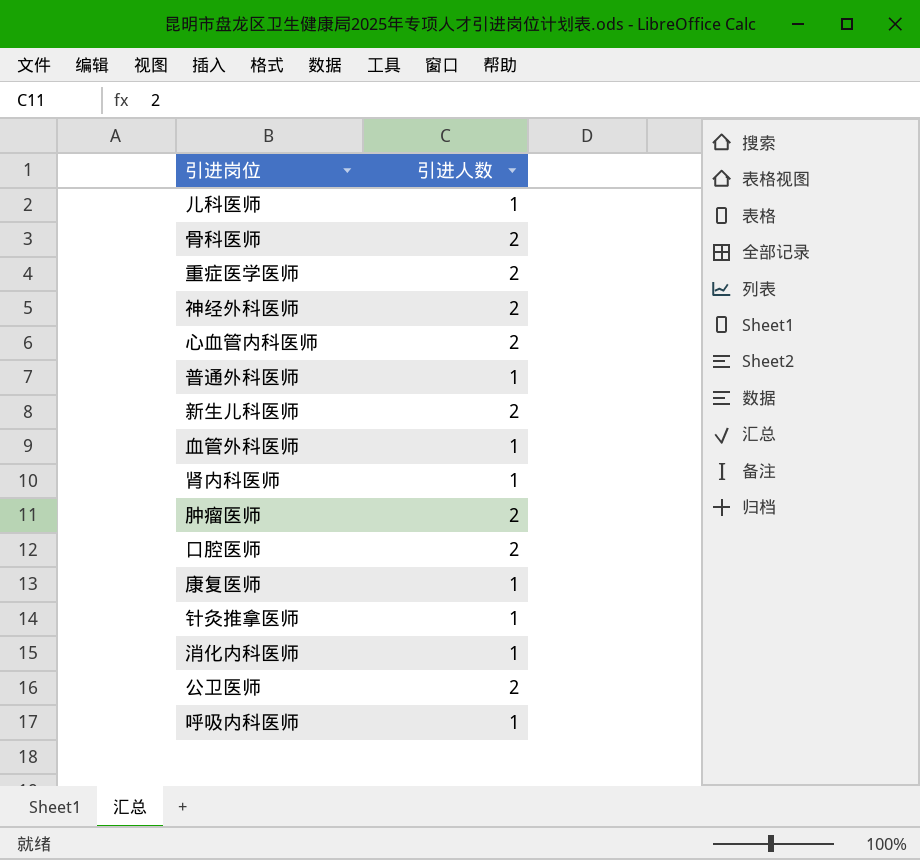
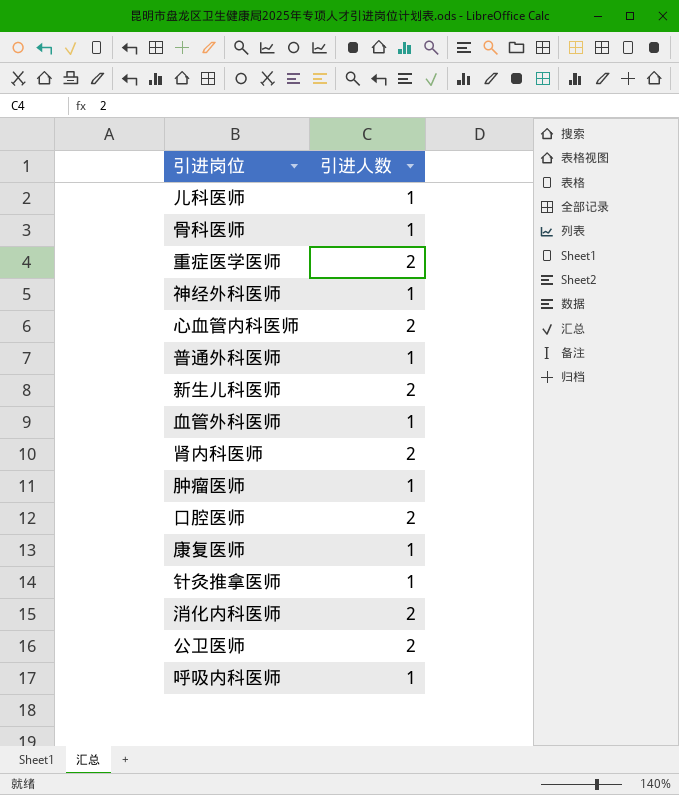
骨科医师 | 引进人数: 2 -> 1
神经外科医师 | 引进人数: 2 -> 1
肾内科医师 | 引进人数: 1 -> 2
肿瘤医师 | 引进人数: 2 -> 1
消化内科医师 | 引进人数: 1 -> 2

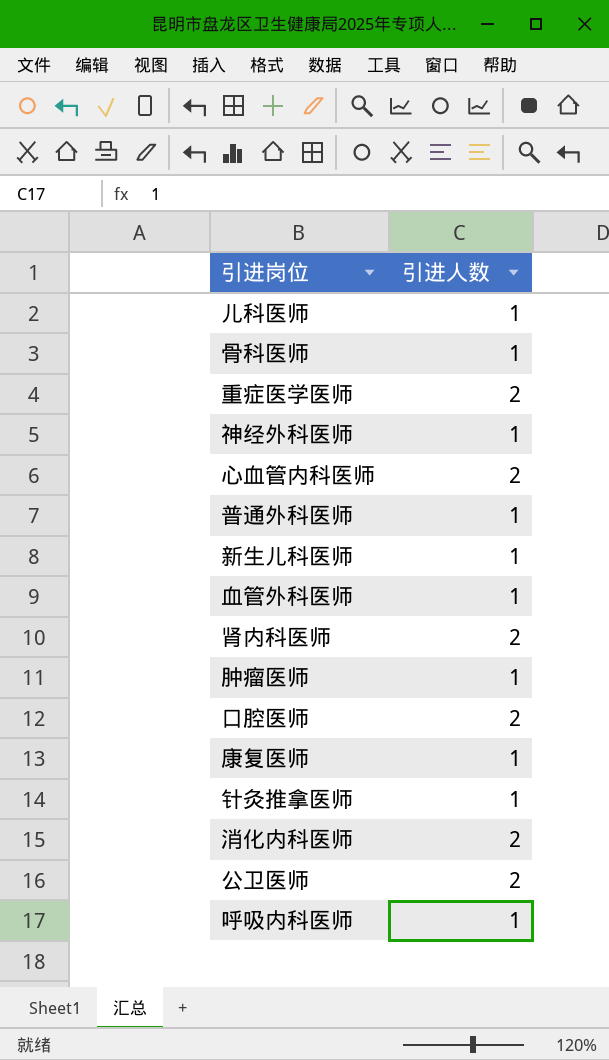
新生儿科医师 | 引进人数: 2 -> 1

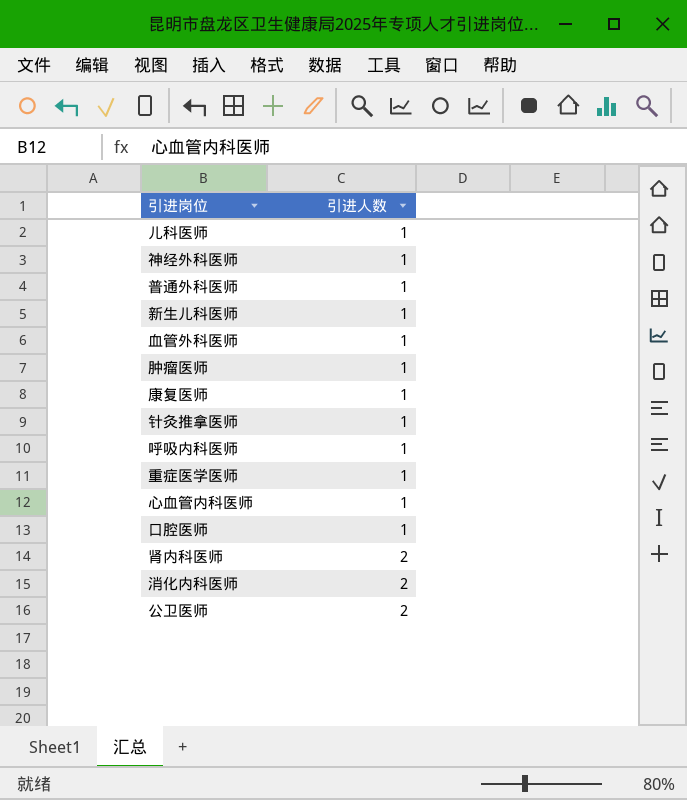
row order: none -> 引进人数 ascending
row 骨科医师: 1 -> none
重症医学医师 | 引进人数: 2 -> 1
心血管内科医师 | 引进人数: 2 -> 1
口腔医师 | 引进人数: 2 -> 1

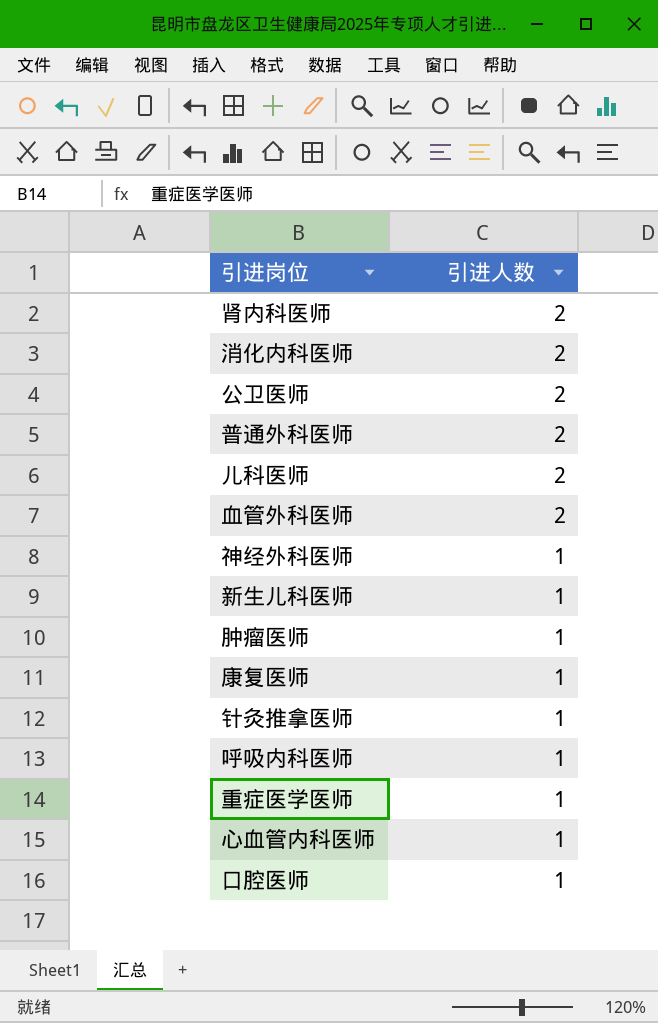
row order: 引进人数 ascending -> 引进人数 descending
普通外科医师 | 引进人数: 1 -> 2
儿科医师 | 引进人数: 1 -> 2
血管外科医师 | 引进人数: 1 -> 2

